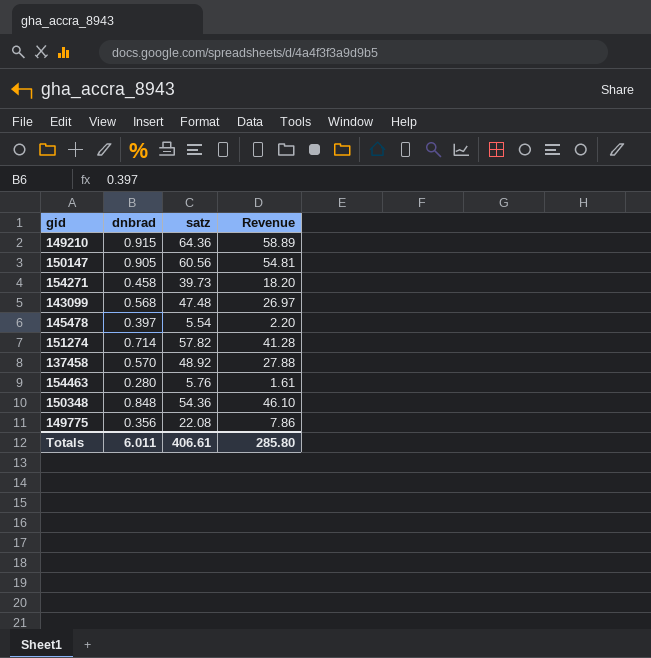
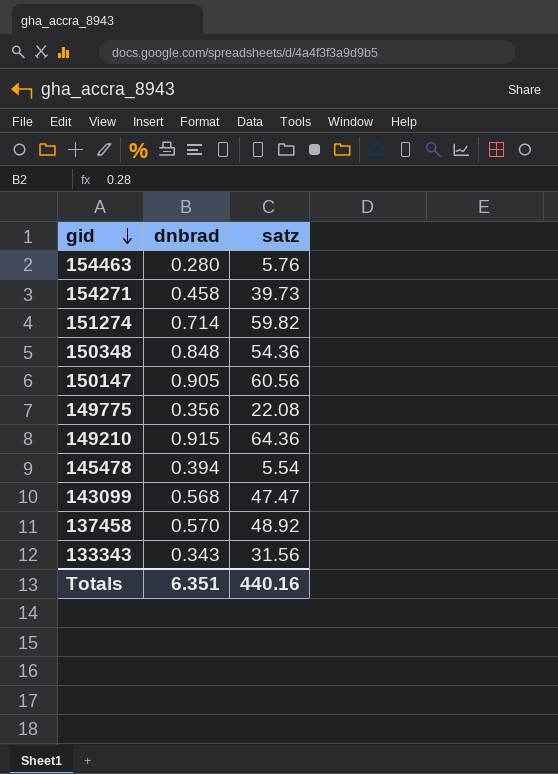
row order: none -> gid descending
column Revenue | formula: [dnbrad] * [satz] -> none
151274 | satz: 57.82 -> 59.82
145478 | dnbrad: 0.397 -> 0.394
143099 | satz: 47.48 -> 47.47
row 133343: none -> 0.343 | 31.56
Totals | dnbrad: 6.011 -> 6.351
Totals | satz: 406.61 -> 440.16

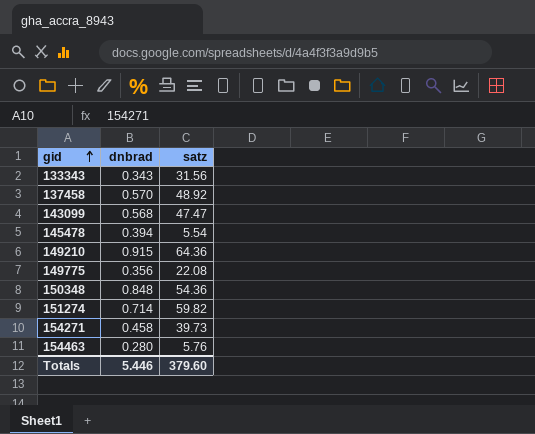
row order: gid descending -> gid ascending
row 150147: 0.905 | 60.56 -> none
Totals | dnbrad: 6.351 -> 5.446
Totals | satz: 440.16 -> 379.60

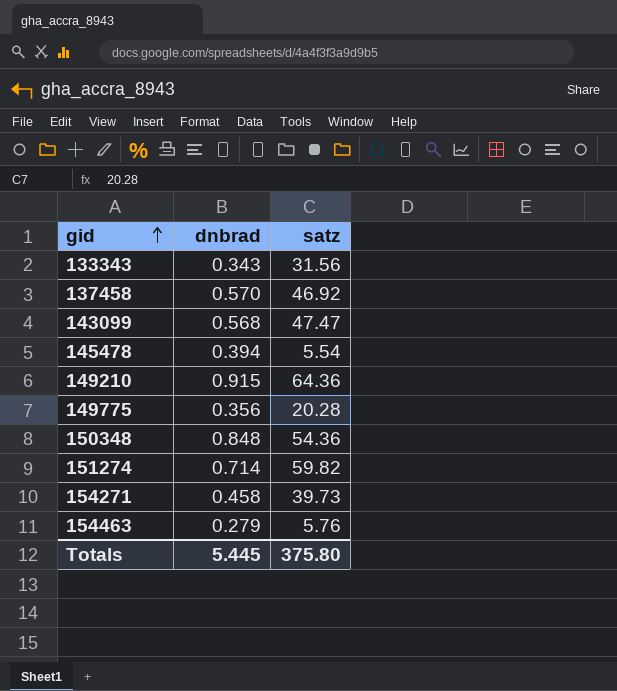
137458 | satz: 48.92 -> 46.92
149775 | satz: 22.08 -> 20.28
154463 | dnbrad: 0.280 -> 0.279
Totals | dnbrad: 5.446 -> 5.445
Totals | satz: 379.60 -> 375.80

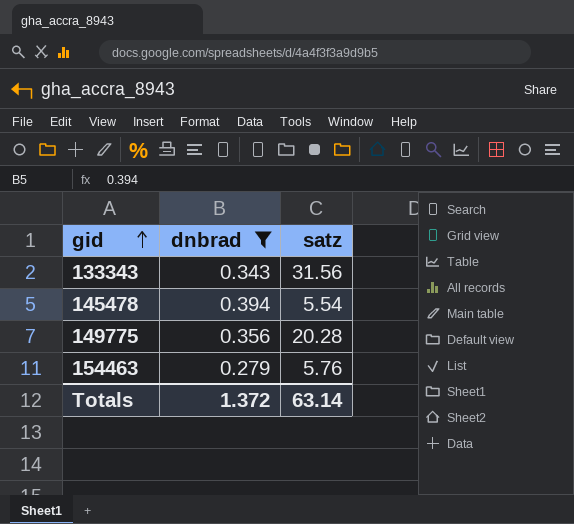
filter: none -> dnbrad <= 0.394
Totals | dnbrad: 5.445 -> 1.372
Totals | satz: 375.80 -> 63.14

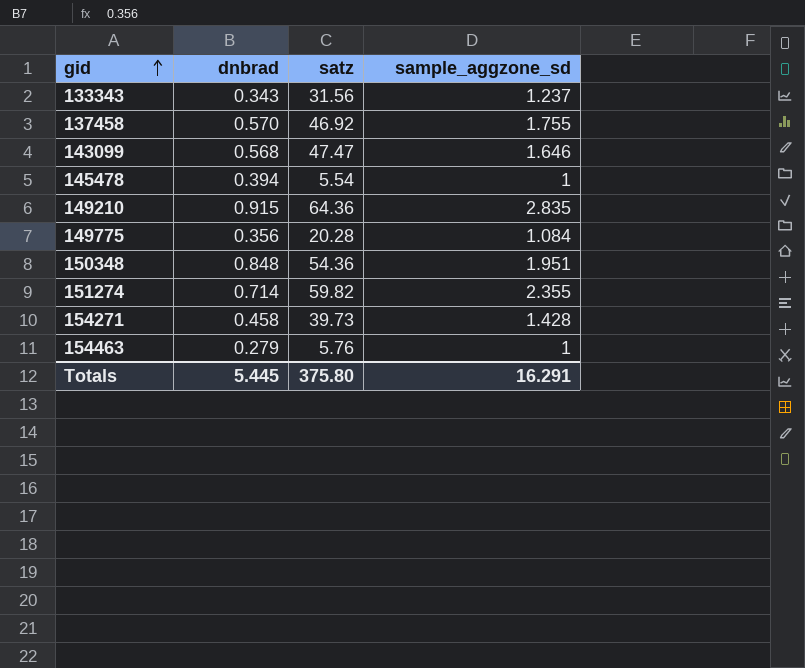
filter: dnbrad <= 0.394 -> none
column sample_aggzone_sd | position: none -> 4
Totals | dnbrad: 1.372 -> 5.445
Totals | satz: 63.14 -> 375.80

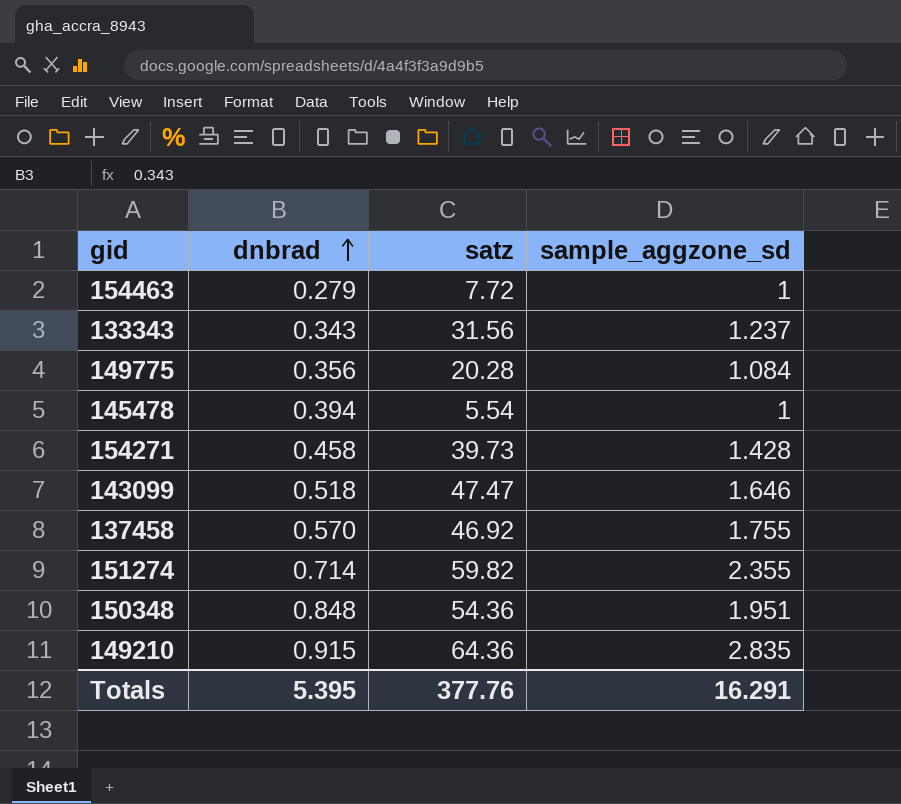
row order: gid ascending -> dnbrad ascending
154463 | satz: 5.76 -> 7.72
143099 | dnbrad: 0.568 -> 0.518
Totals | dnbrad: 5.445 -> 5.395
Totals | satz: 375.80 -> 377.76

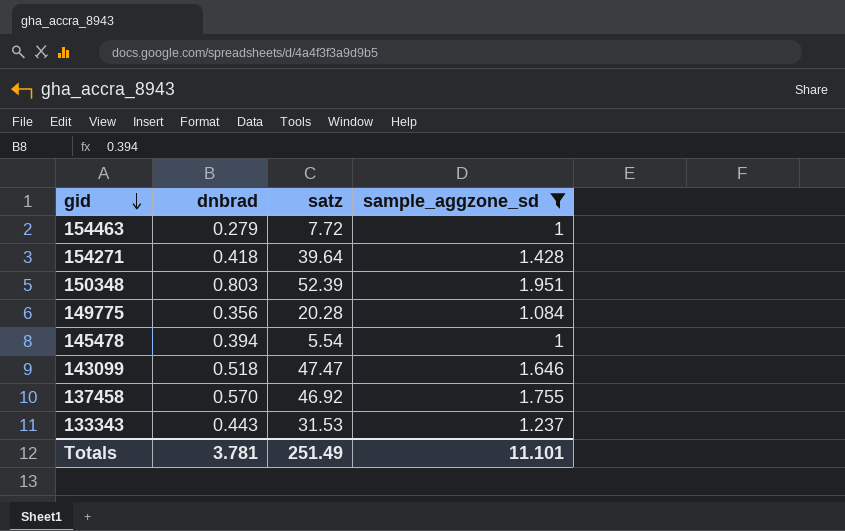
filter: none -> sample_aggzone_sd <= 1.951
row order: dnbrad ascending -> gid descending
154271 | dnbrad: 0.458 -> 0.418
154271 | satz: 39.73 -> 39.64
150348 | dnbrad: 0.848 -> 0.803
150348 | satz: 54.36 -> 52.39
133343 | dnbrad: 0.343 -> 0.443
133343 | satz: 31.56 -> 31.53
Totals | dnbrad: 5.395 -> 3.781
Totals | satz: 377.76 -> 251.49
Totals | sample_aggzone_sd: 16.291 -> 11.101

